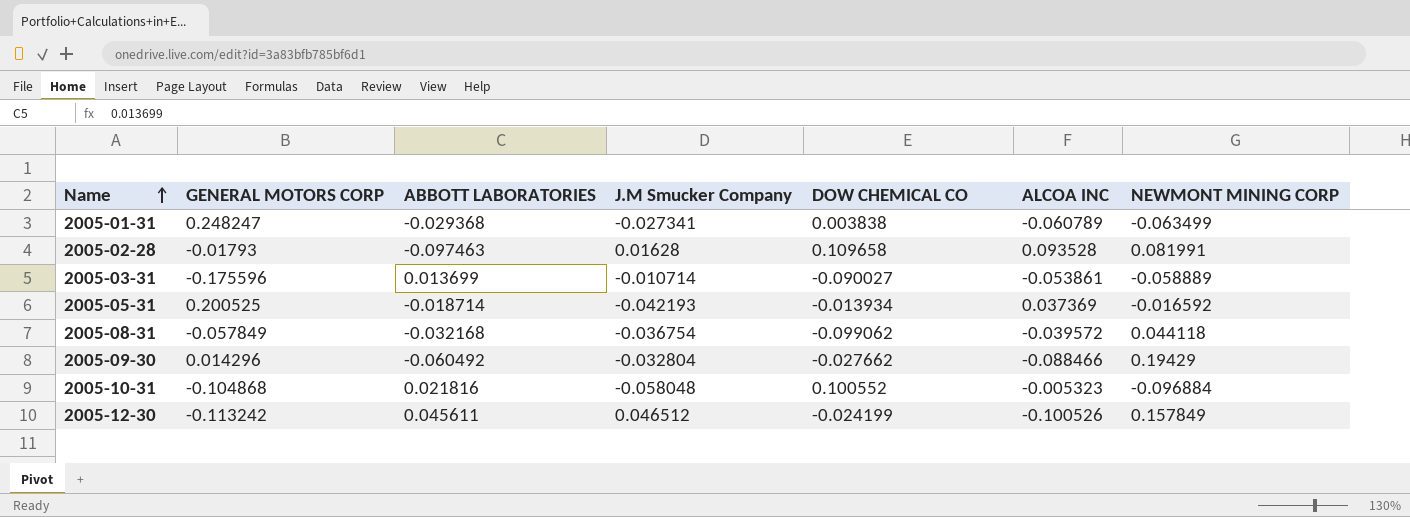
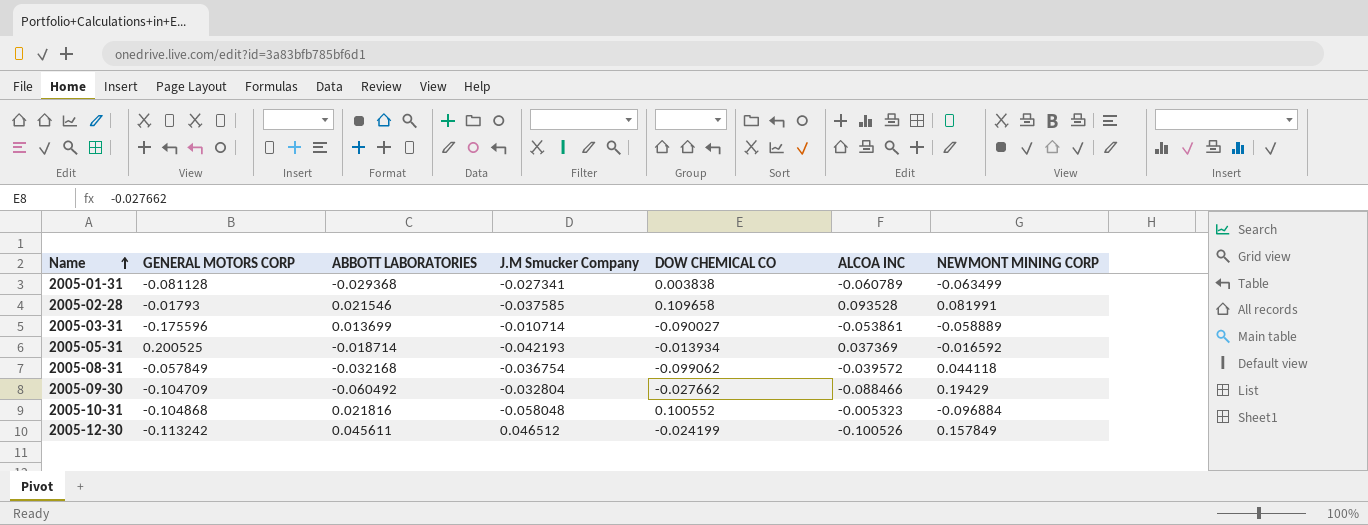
2005-01-31 | GENERAL MOTORS CORP: 0.248247 -> -0.081128
2005-02-28 | ABBOTT LABORATORIES: -0.097463 -> 0.021546
2005-02-28 | J.M Smucker Company: 0.01628 -> -0.037585
2005-09-30 | GENERAL MOTORS CORP: 0.014296 -> -0.104709

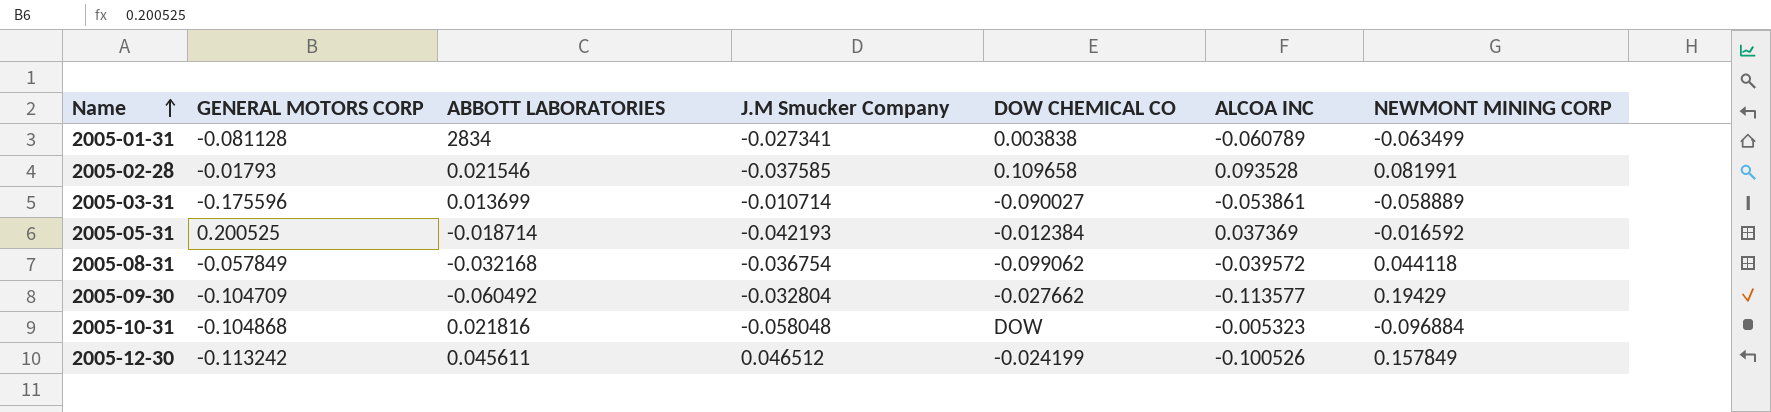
2005-01-31 | ABBOTT LABORATORIES: -0.029368 -> 2834
2005-05-31 | DOW CHEMICAL CO: -0.013934 -> -0.012384
2005-09-30 | ALCOA INC: -0.088466 -> -0.113577
2005-10-31 | DOW CHEMICAL CO: 0.100552 -> DOW

